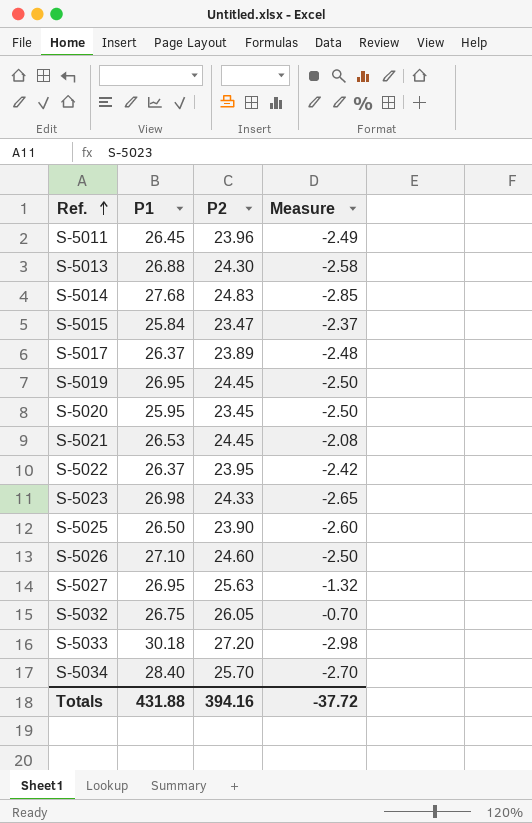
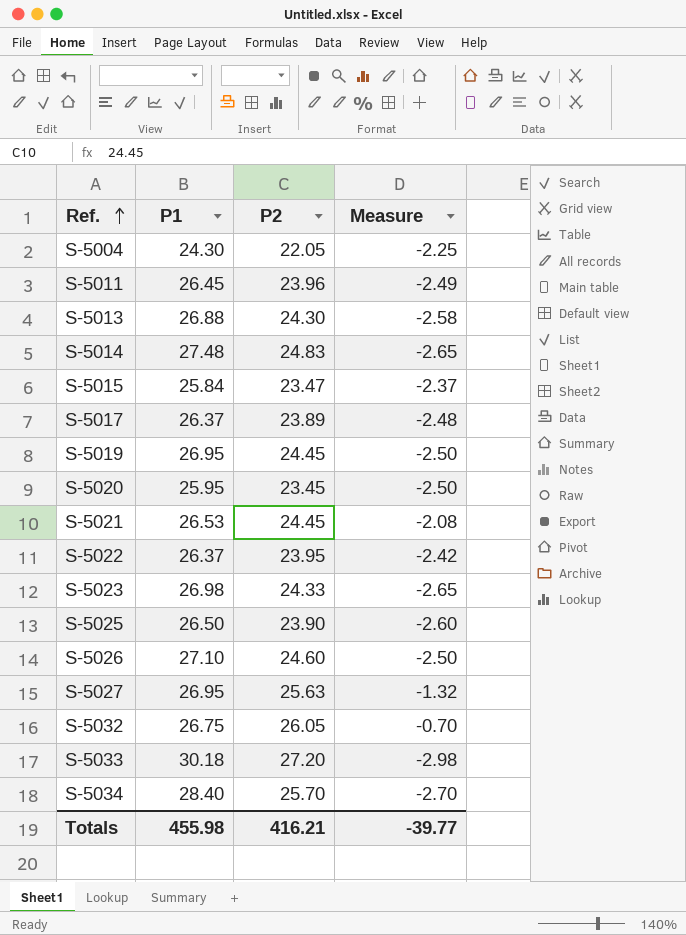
row S-5004: none -> 24.30 | 22.05 | -2.25
S-5014 | P1: 27.68 -> 27.48
S-5014 | Measure: -2.85 -> -2.65
Totals | P1: 431.88 -> 455.98
Totals | P2: 394.16 -> 416.21
Totals | Measure: -37.72 -> -39.77

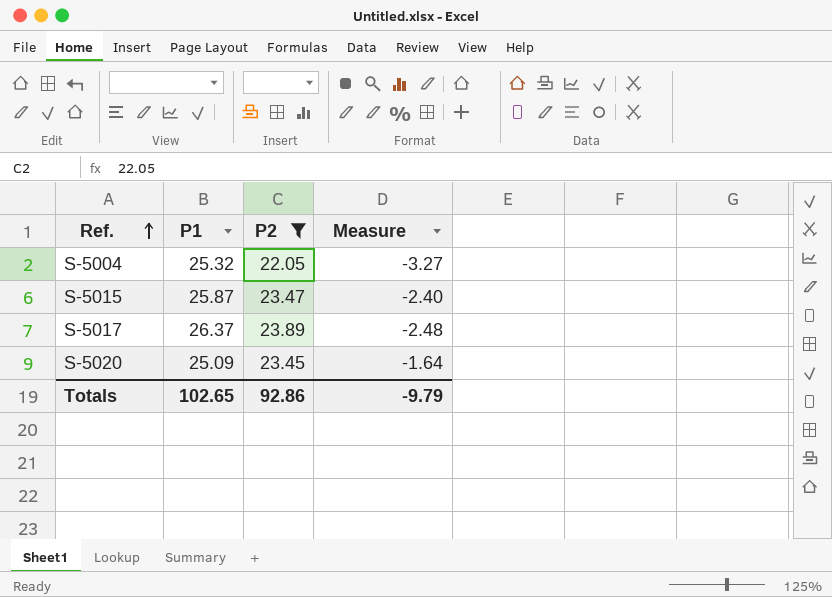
filter: none -> P2 <= 23.89
S-5004 | P1: 24.30 -> 25.32
S-5004 | Measure: -2.25 -> -3.27
S-5015 | P1: 25.84 -> 25.87
S-5015 | Measure: -2.37 -> -2.40
S-5020 | P1: 25.95 -> 25.09
S-5020 | Measure: -2.50 -> -1.64
Totals | P1: 455.98 -> 102.65
Totals | P2: 416.21 -> 92.86
Totals | Measure: -39.77 -> -9.79

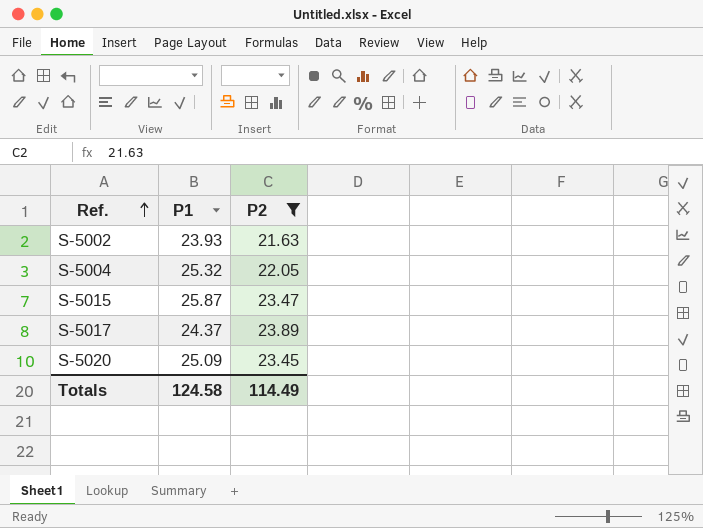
column Measure | formula: [P2] - [P1] -> none
row S-5002: none -> 23.93 | 21.63
S-5017 | P1: 26.37 -> 24.37
Totals | P1: 102.65 -> 124.58
Totals | P2: 92.86 -> 114.49

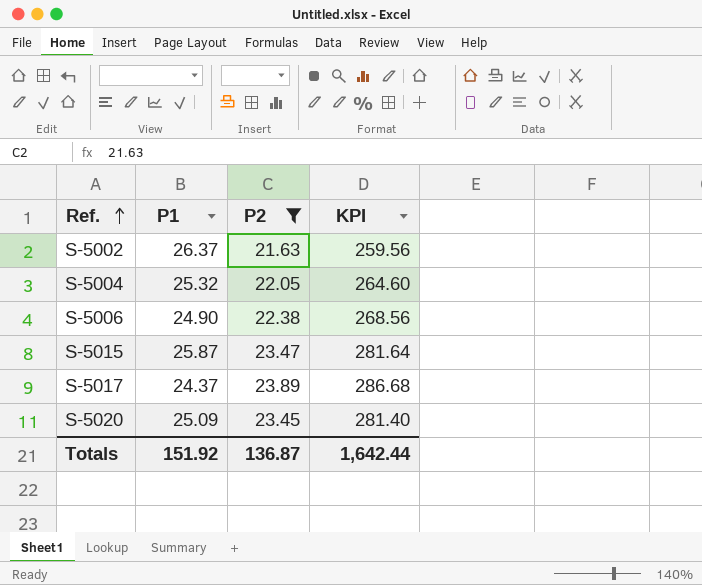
column KPI | formula: none -> [P2] * 12
S-5002 | P1: 23.93 -> 26.37
row S-5006: none -> 24.90 | 22.38 | 268.56
Totals | P1: 124.58 -> 151.92
Totals | P2: 114.49 -> 136.87

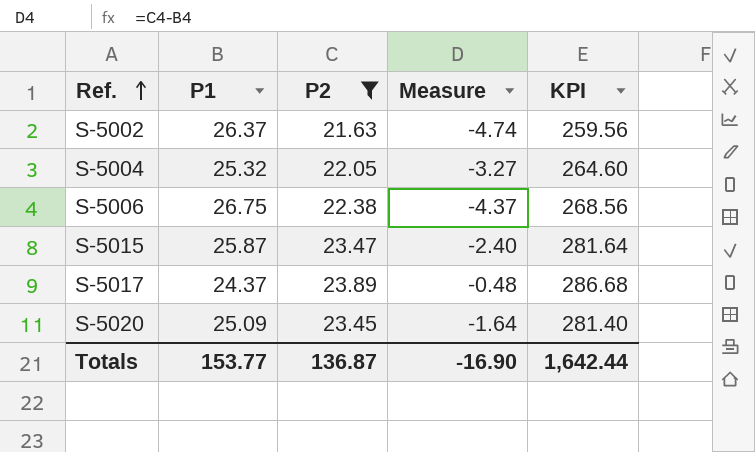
column Measure | formula: none -> [P2] - [P1]
S-5006 | P1: 24.90 -> 26.75
Totals | P1: 151.92 -> 153.77

